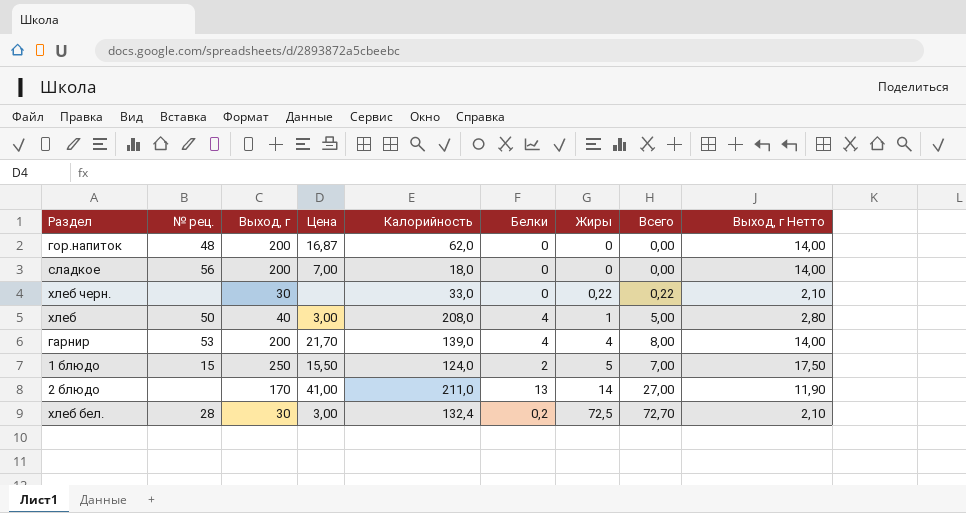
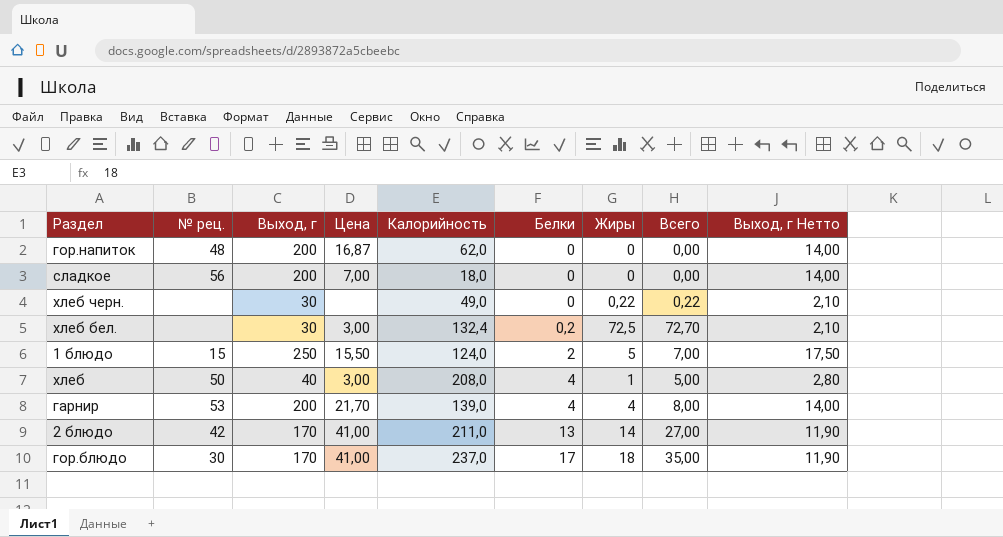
row order: Жиры ascending -> Белки ascending
хлеб черн. | Калорийность: 33,0 -> 49,0
хлеб бел. | № рец.: 28 -> none
2 блюдо | № рец.: none -> 42
row гор.блюдо: none -> 30 | 170 | 41,00 | 237,0 | 17 | 18 | 35,00 | 11,90

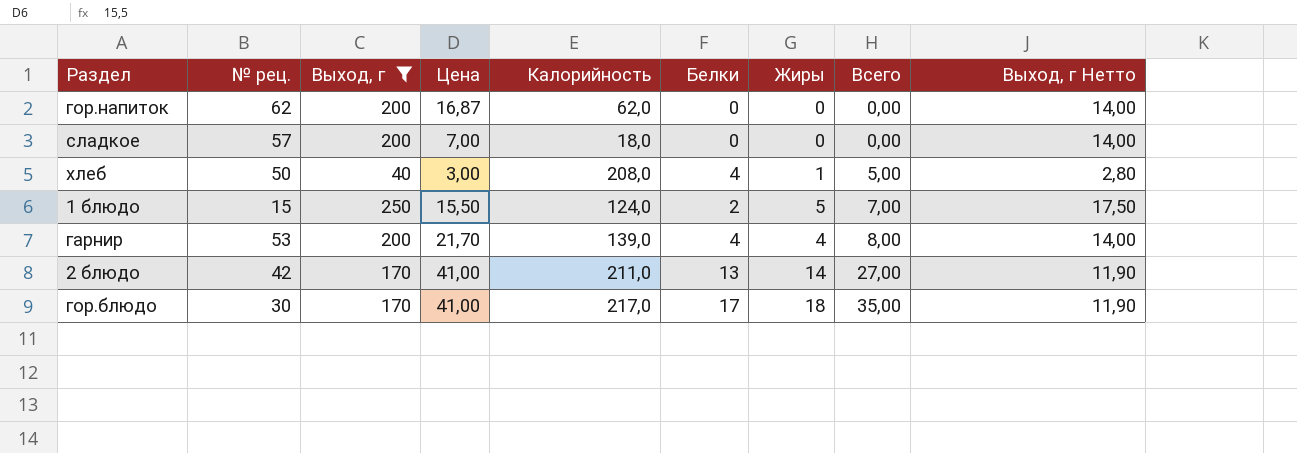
filter: none -> Выход, г != 30
row order: Белки ascending -> Всего ascending
гор.напиток | № рец.: 48 -> 62
сладкое | № рец.: 56 -> 57
гор.блюдо | Калорийность: 237,0 -> 217,0

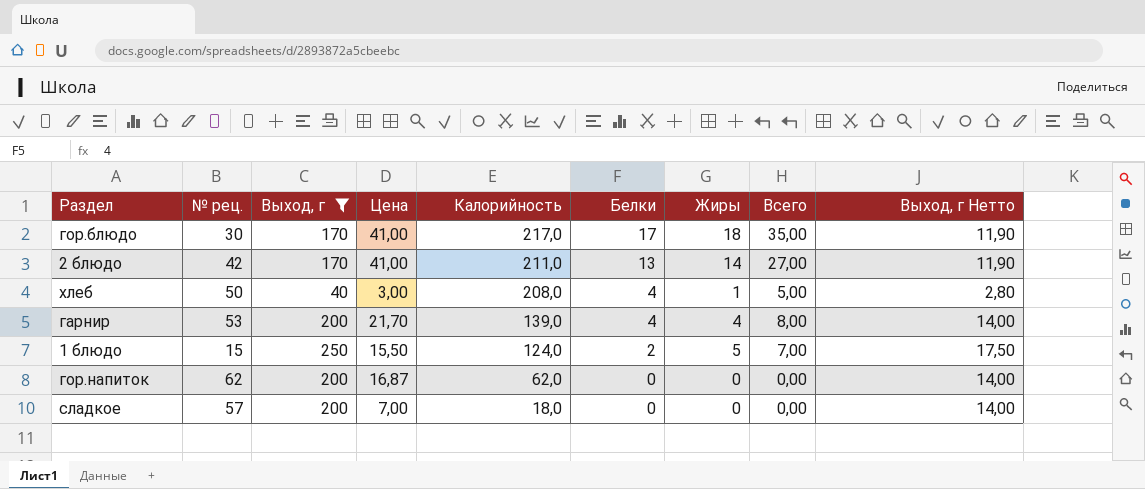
row order: Всего ascending -> Калорийность descending

